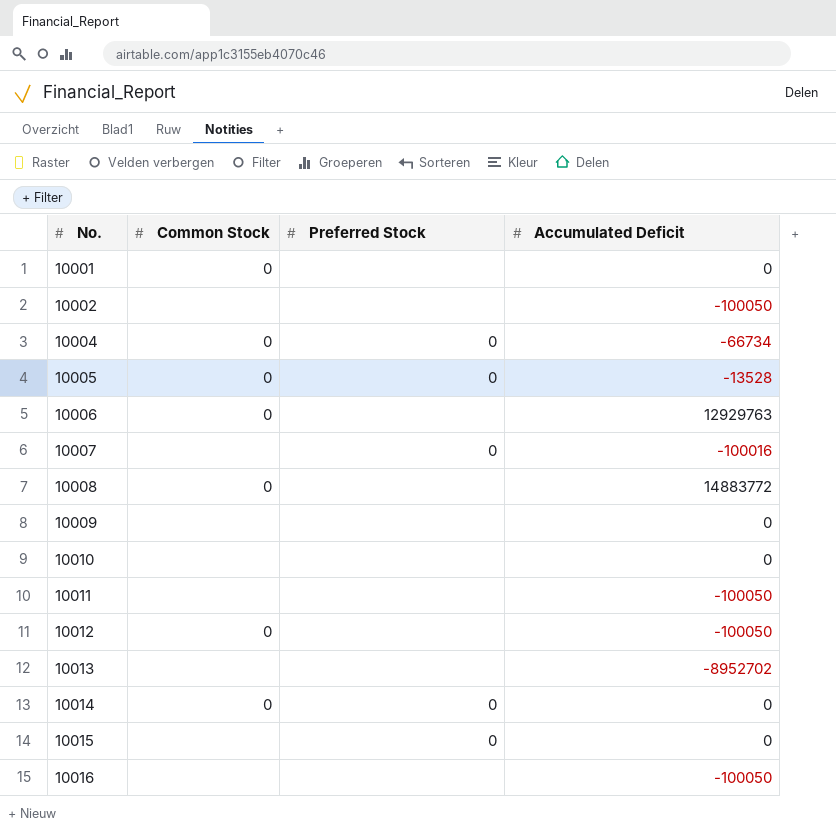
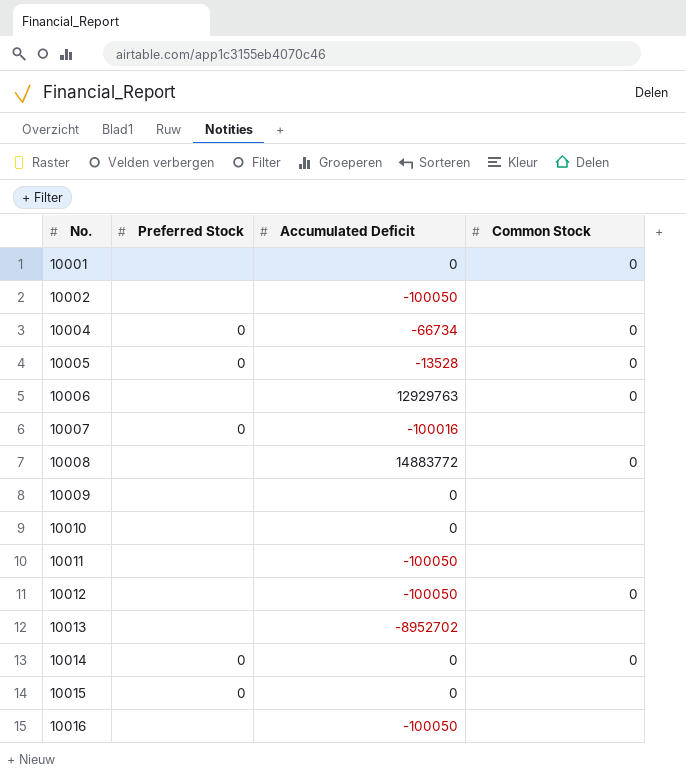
column Common Stock | position: 2 -> 4

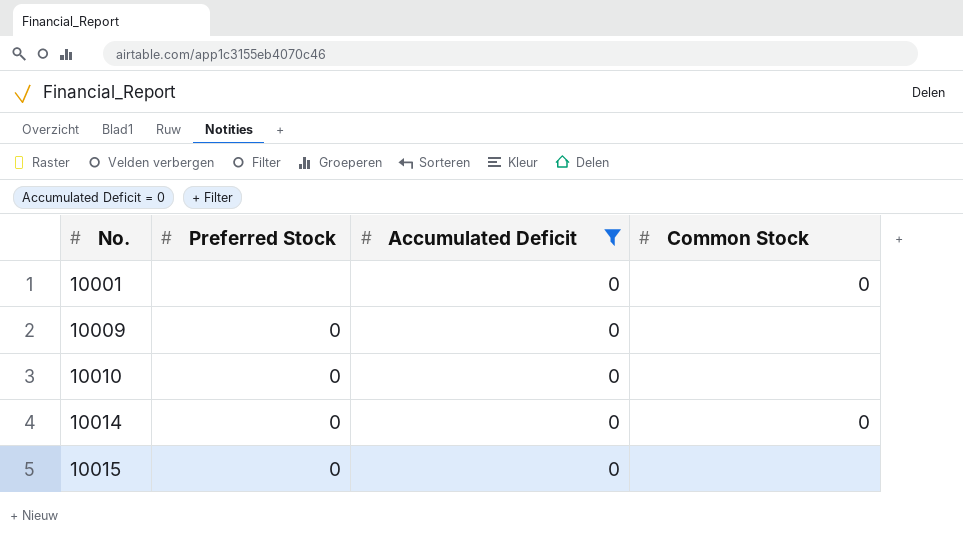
filter: none -> Accumulated Deficit = 0
10009 | Preferred Stock: none -> 0
10010 | Preferred Stock: none -> 0

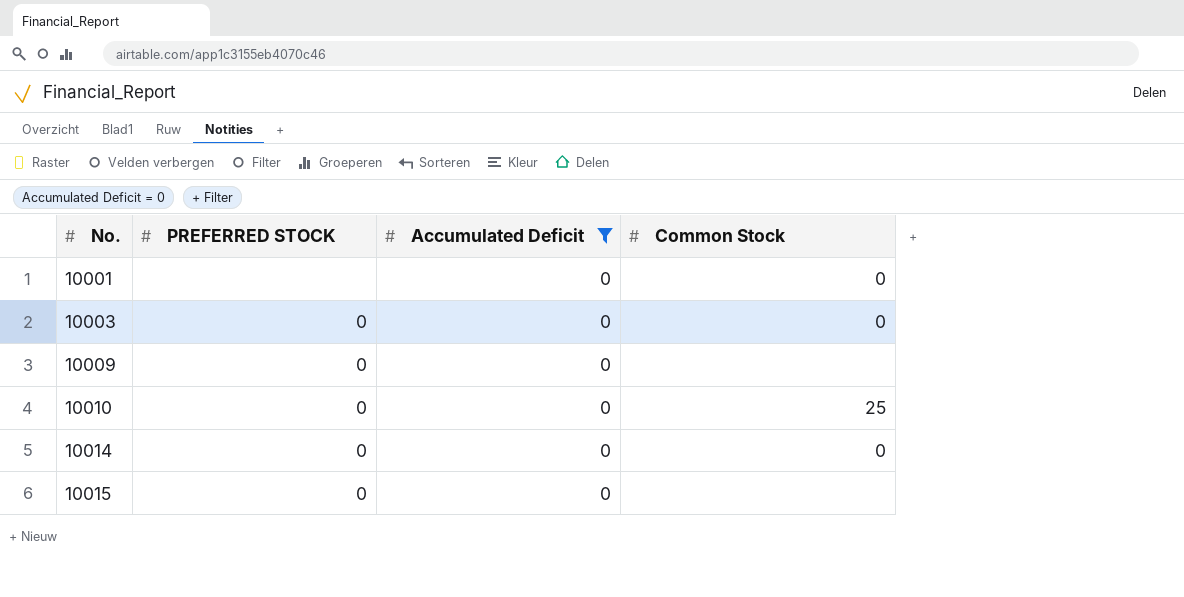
column name: Preferred Stock -> PREFERRED STOCK
row 10003: none -> 0 | 0 | 0
10010 | Common Stock: none -> 25

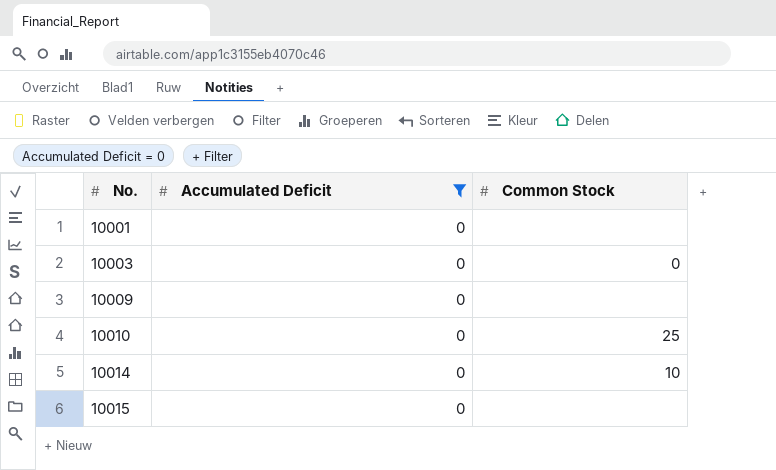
column PREFERRED STOCK | position: 2 -> none
10001 | Common Stock: 0 -> none
10014 | Common Stock: 0 -> 10

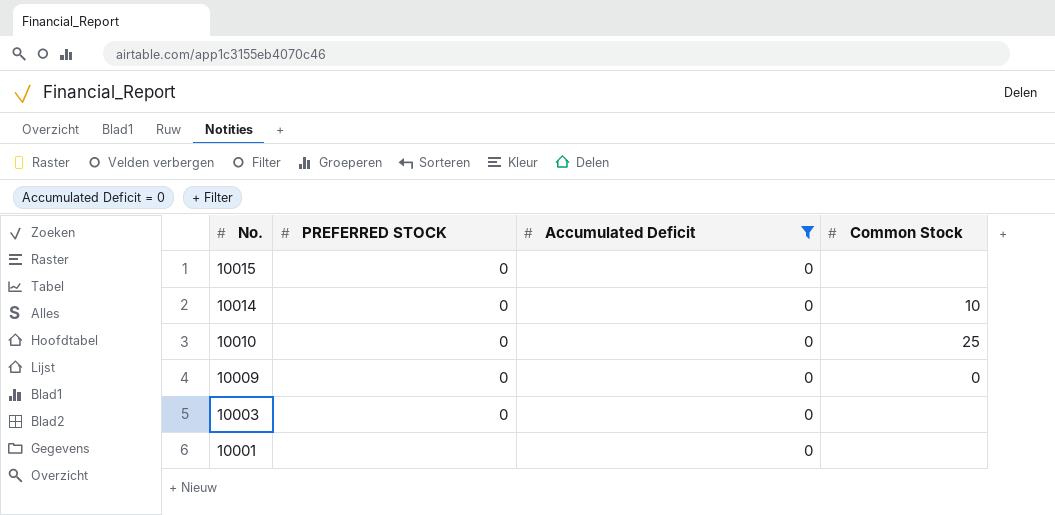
row order: No. ascending -> No. descending
column PREFERRED STOCK | position: none -> 2
10009 | Common Stock: none -> 0
10003 | Common Stock: 0 -> none

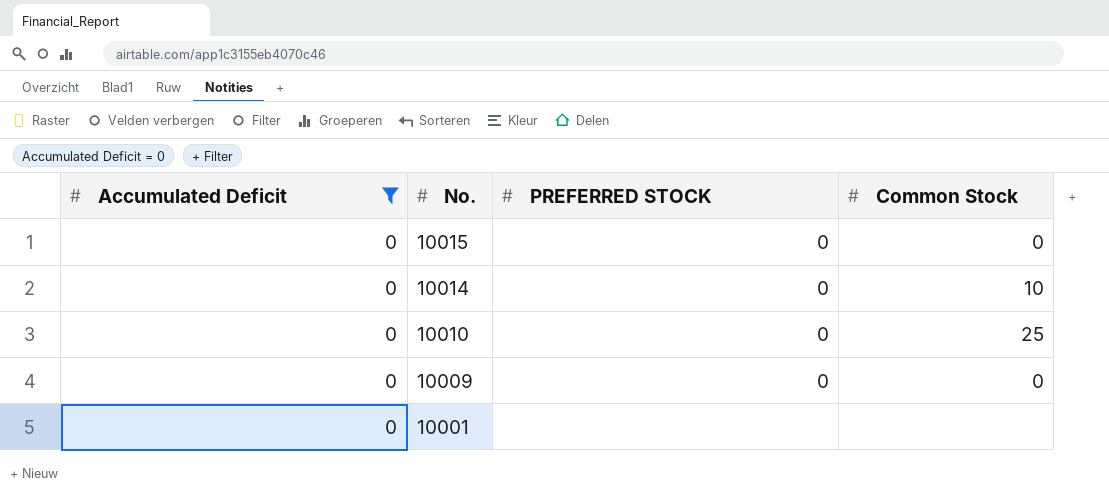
column Accumulated Deficit | position: 3 -> 1
row 10003: 0 | 0 | none -> none
10015 | Common Stock: none -> 0

